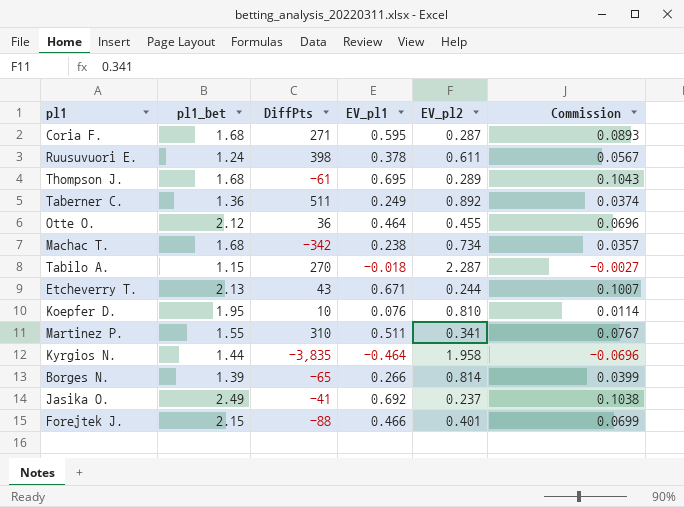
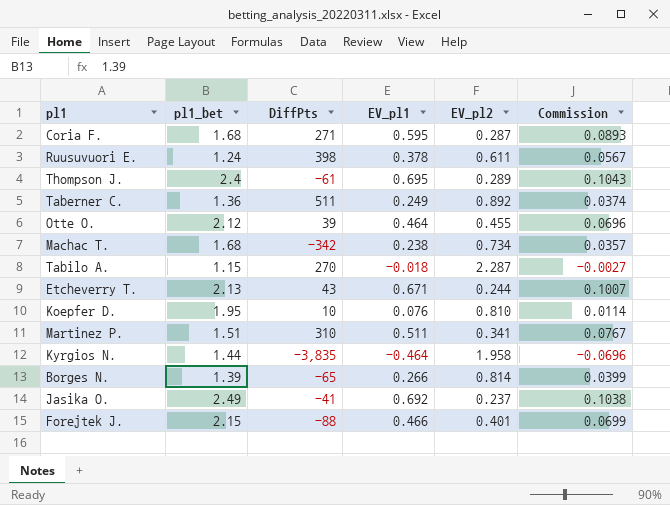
Thompson J. | pl1_bet: 1.68 -> 2.4
Otte O. | DiffPts: 36 -> 39
Martinez P. | pl1_bet: 1.55 -> 1.51

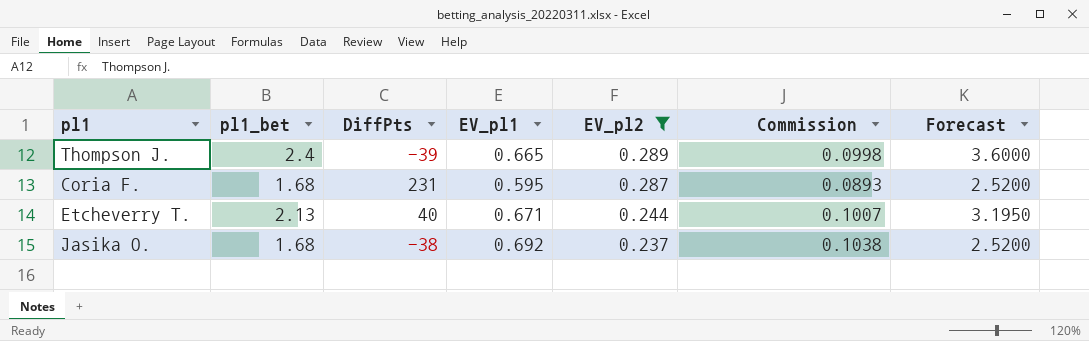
filter: none -> EV_pl2 <= 0.289
row order: none -> EV_pl2 descending
column Forecast | formula: none -> [pl1_bet] * 1.5
Thompson J. | DiffPts: -61 -> -39
Thompson J. | EV_pl1: 0.695 -> 0.665
Thompson J. | Commission: 0.1043 -> 0.0998
Coria F. | DiffPts: 271 -> 231
Etcheverry T. | DiffPts: 43 -> 40
Jasika O. | pl1_bet: 2.49 -> 1.68
Jasika O. | DiffPts: -41 -> -38

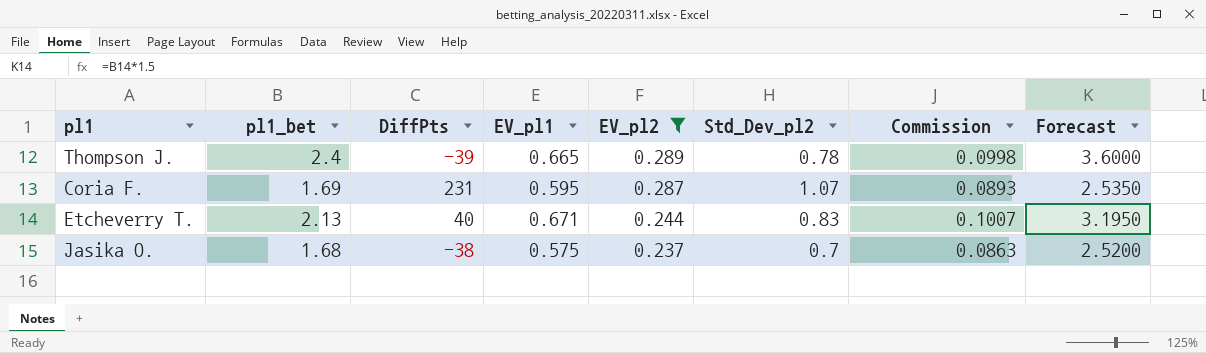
column Std_Dev_pl2 | position: none -> 6
Coria F. | pl1_bet: 1.68 -> 1.69
Coria F. | Forecast: 2.5200 -> 2.5350
Jasika O. | EV_pl1: 0.692 -> 0.575
Jasika O. | Commission: 0.1038 -> 0.0863

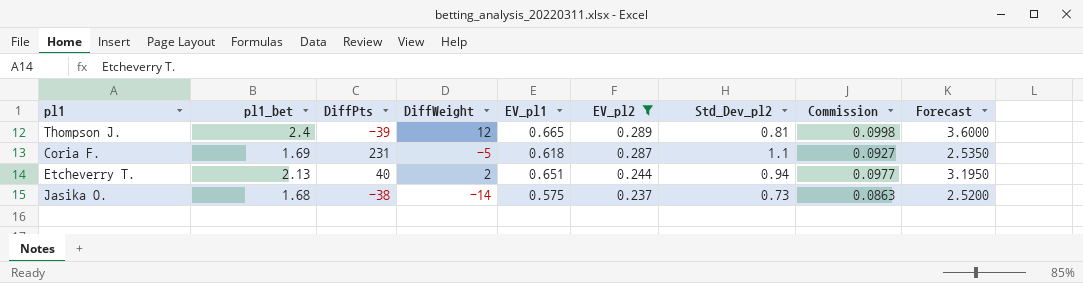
column DiffWeight | position: none -> 4
Thompson J. | Std_Dev_pl2: 0.78 -> 0.81
Coria F. | EV_pl1: 0.595 -> 0.618
Coria F. | Std_Dev_pl2: 1.07 -> 1.1
Coria F. | Commission: 0.0893 -> 0.0927
Etcheverry T. | EV_pl1: 0.671 -> 0.651
Etcheverry T. | Std_Dev_pl2: 0.83 -> 0.94
Etcheverry T. | Commission: 0.1007 -> 0.0977
Jasika O. | Std_Dev_pl2: 0.7 -> 0.73

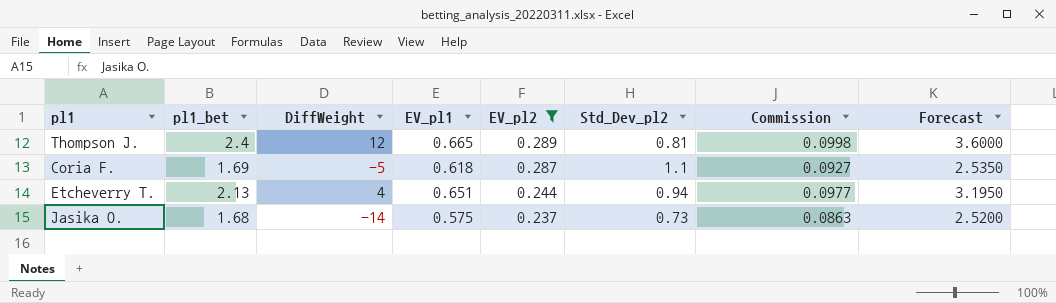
column DiffPts | position: 3 -> none
Etcheverry T. | DiffWeight: 2 -> 4

